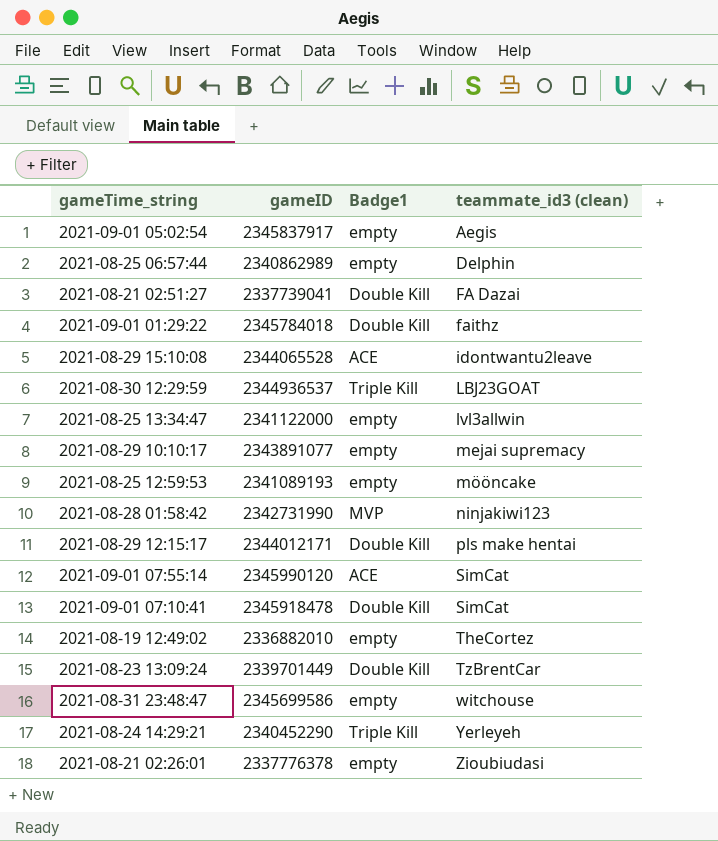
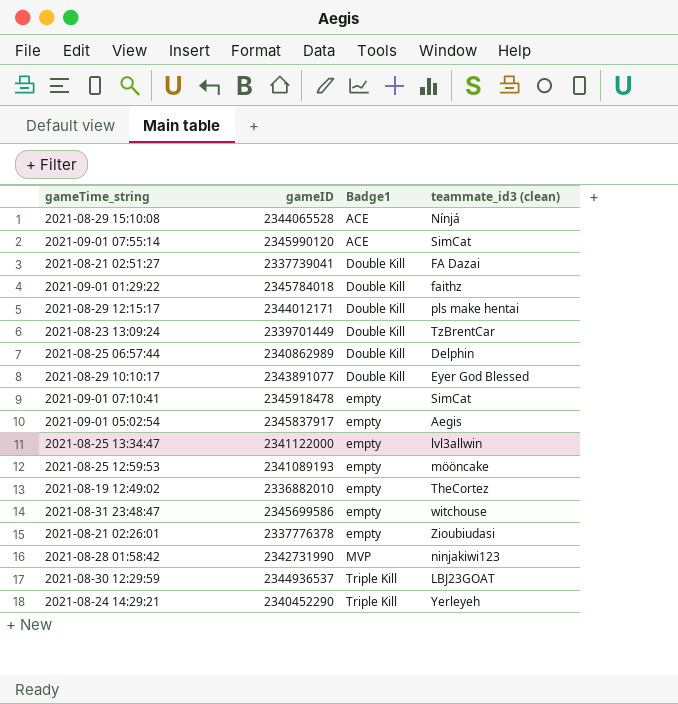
row order: teammate_id3 (clean) ascending -> Badge1 ascending
2021-08-29 15:10:08 | teammate_id3 (clean): idontwantu2leave -> Nínjá
2021-08-25 06:57:44 | Badge1: empty -> Double Kill
2021-08-29 10:10:17 | Badge1: empty -> Double Kill
2021-08-29 10:10:17 | teammate_id3 (clean): mejai supremacy -> Eyer God Blessed
2021-09-01 07:10:41 | Badge1: Double Kill -> empty

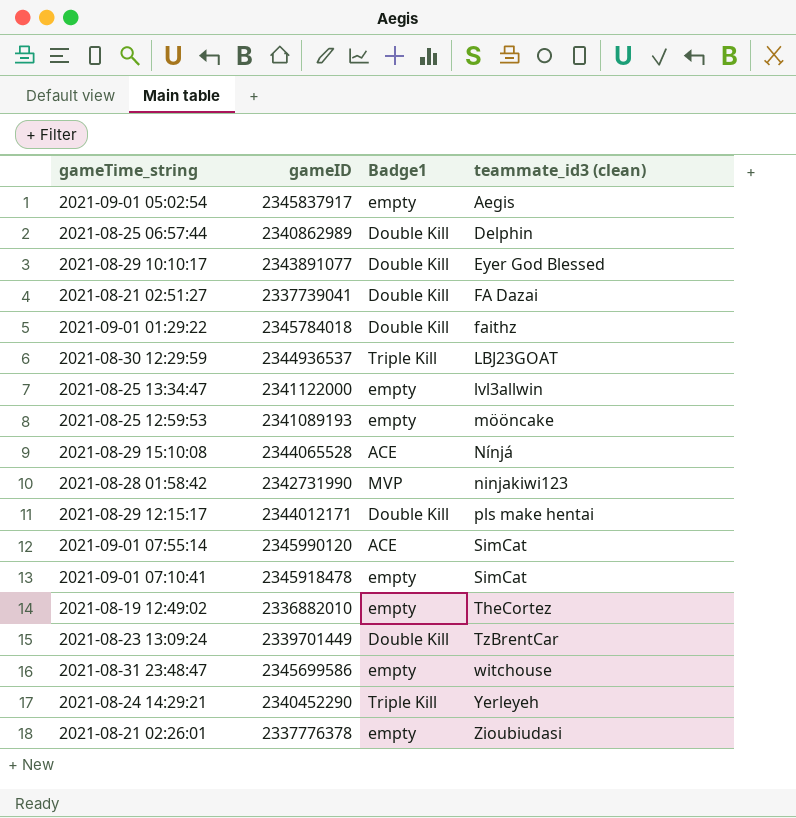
row order: Badge1 ascending -> teammate_id3 (clean) ascending

